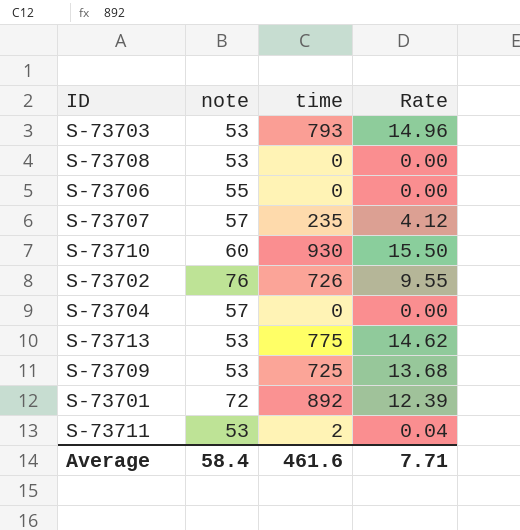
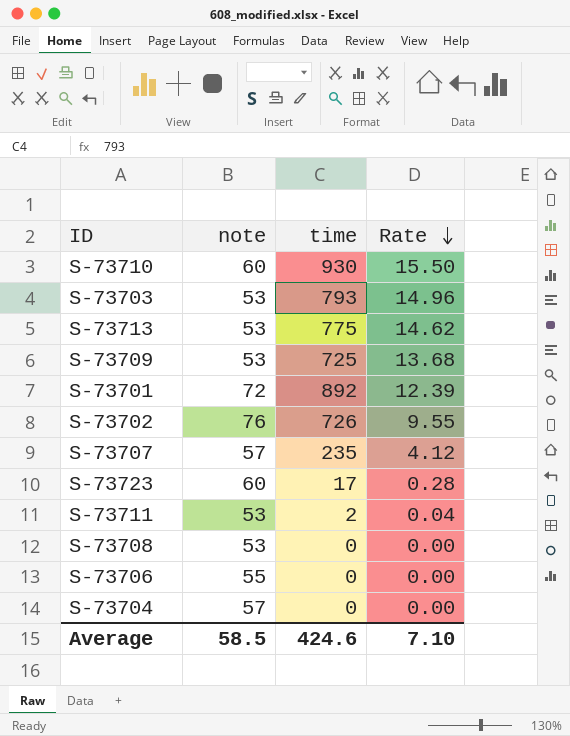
row order: none -> Rate descending
row S-73723: none -> 60 | 17 | 0.28
Average | note: 58.4 -> 58.5
Average | time: 461.6 -> 424.6
Average | Rate: 7.71 -> 7.10

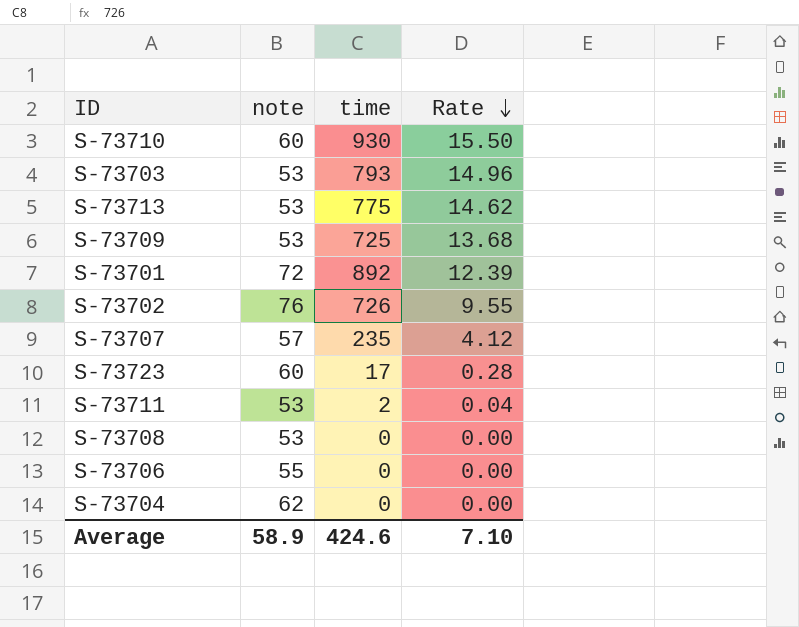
S-73704 | note: 57 -> 62
Average | note: 58.5 -> 58.9

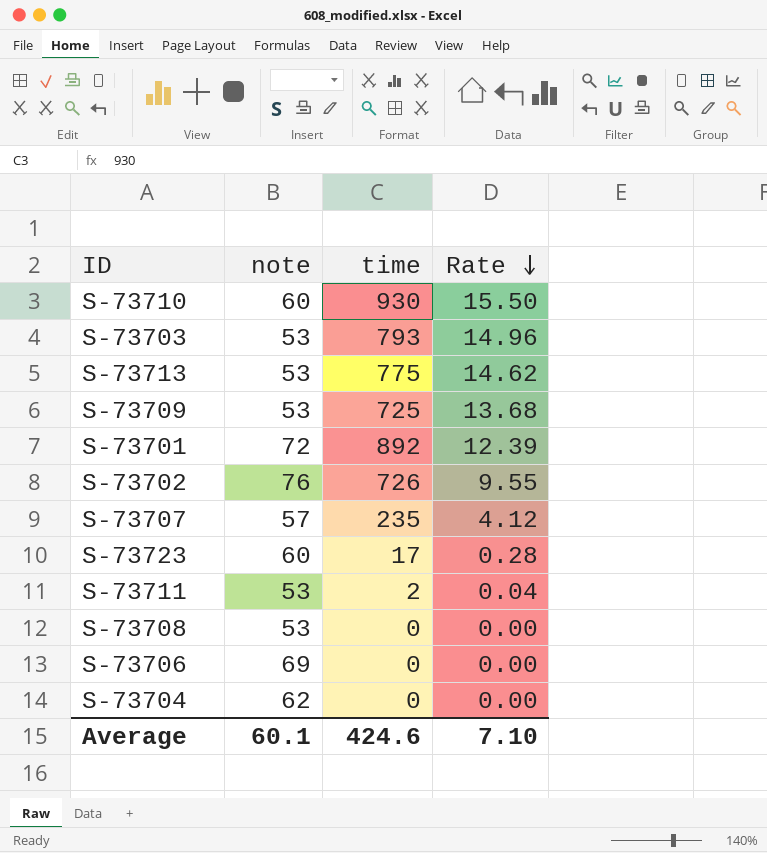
S-73706 | note: 55 -> 69
Average | note: 58.9 -> 60.1

